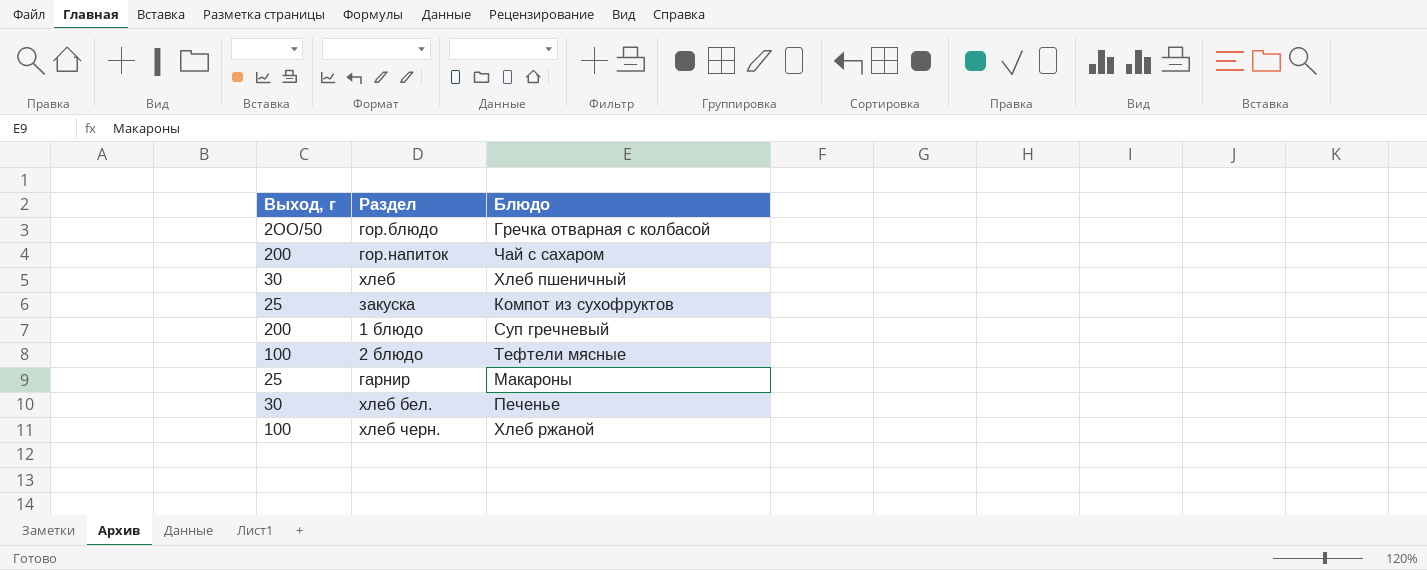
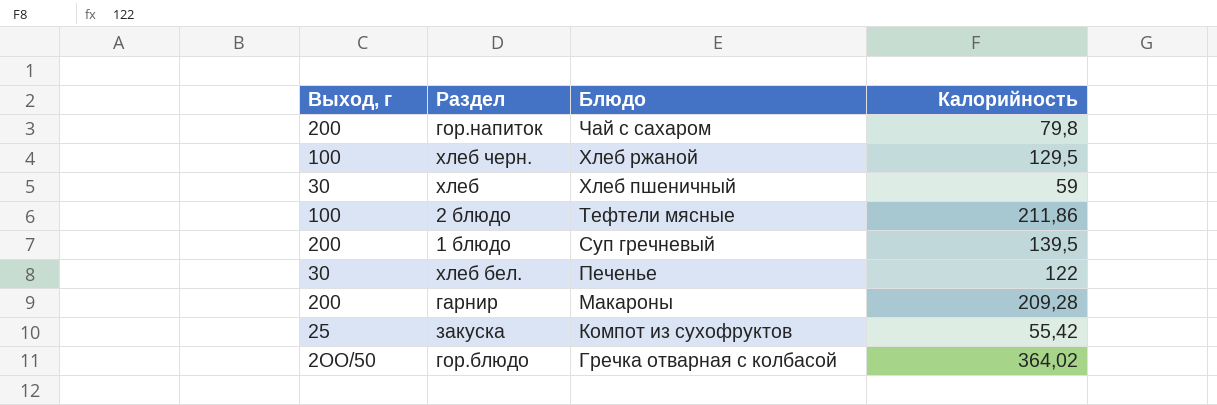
row order: none -> Блюдо descending
column Калорийность | position: none -> 4
гарнир | Выход, г: 25 -> 200

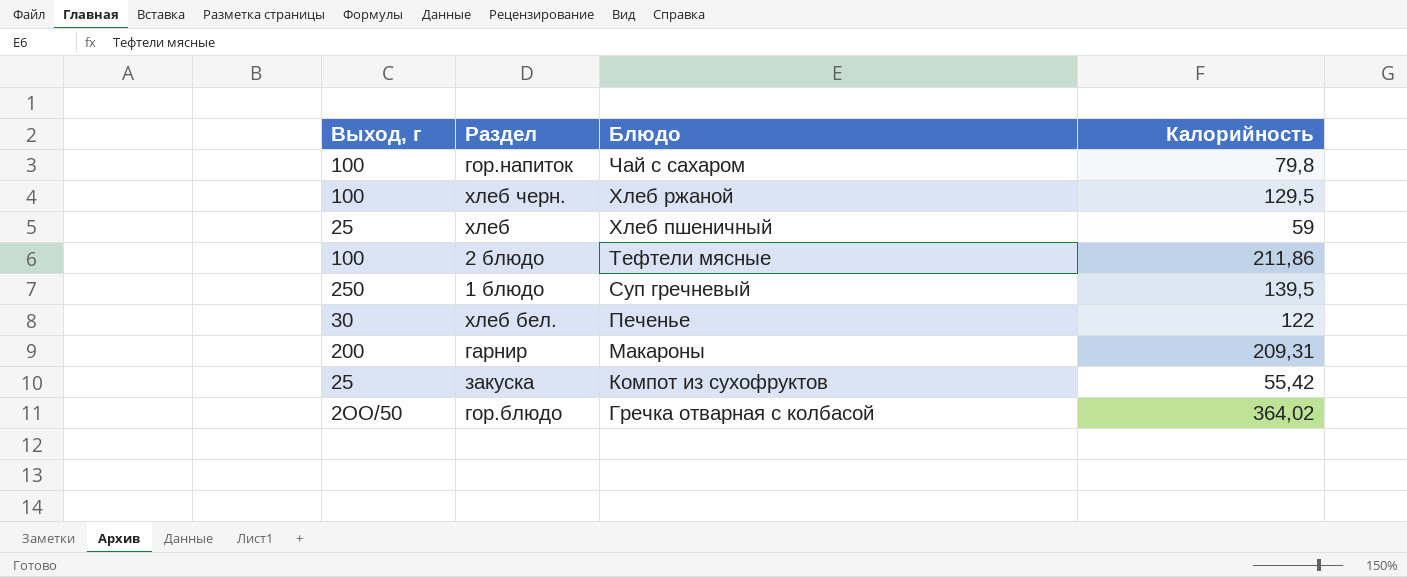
гор.напиток | Выход, г: 200 -> 100
хлеб | Выход, г: 30 -> 25
1 блюдо | Выход, г: 200 -> 250
гарнир | Калорийность: 209,28 -> 209,31

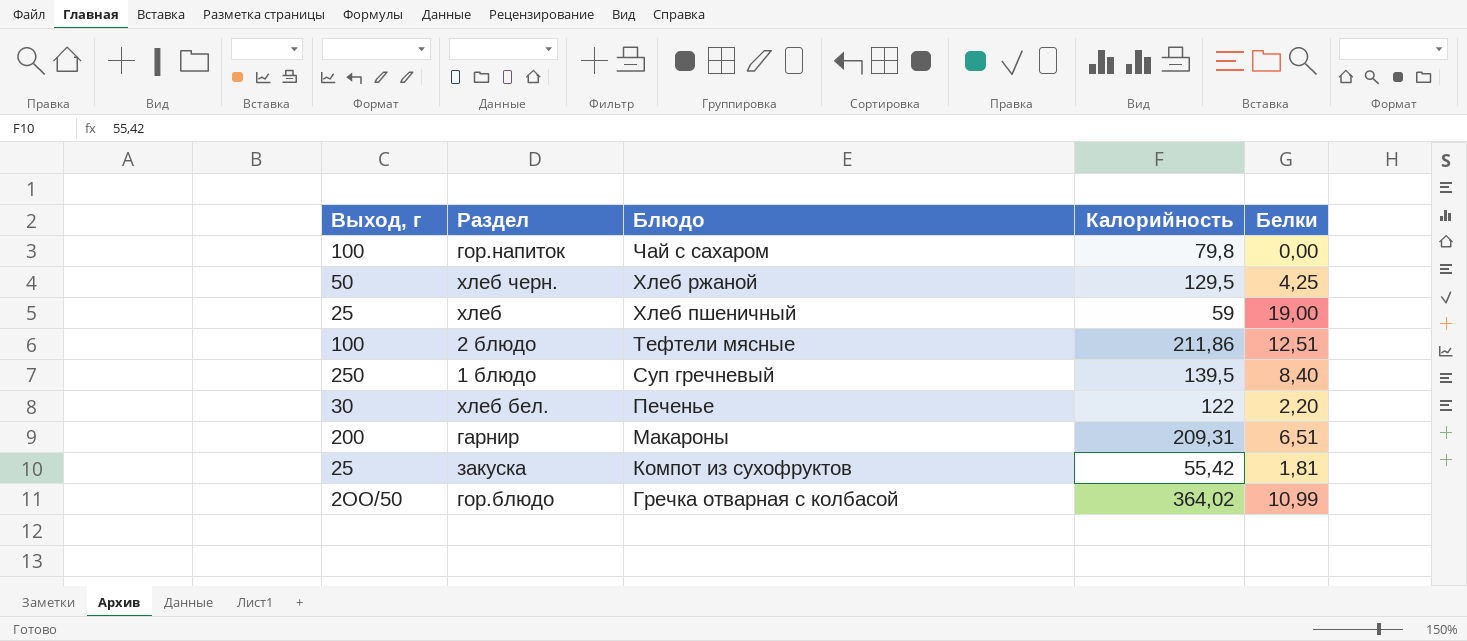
column Белки | position: none -> 5
хлеб черн. | Выход, г: 100 -> 50

